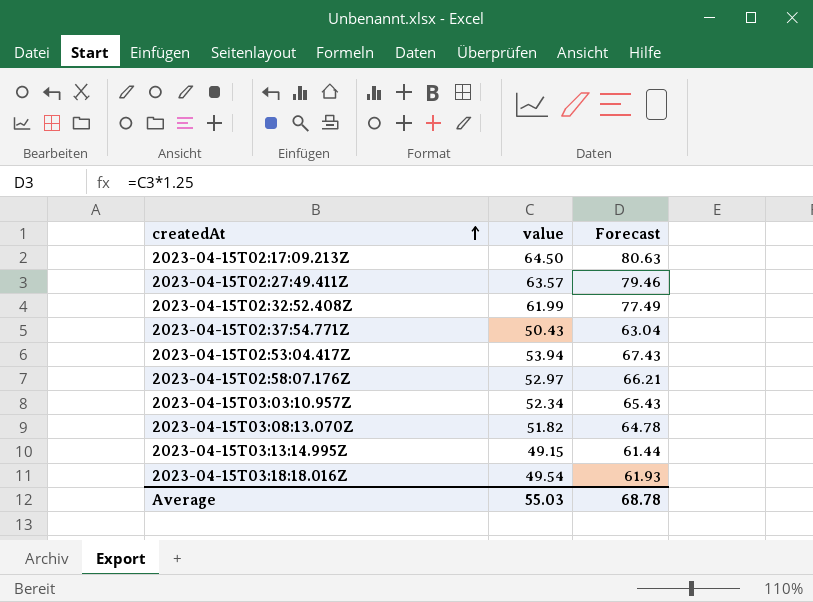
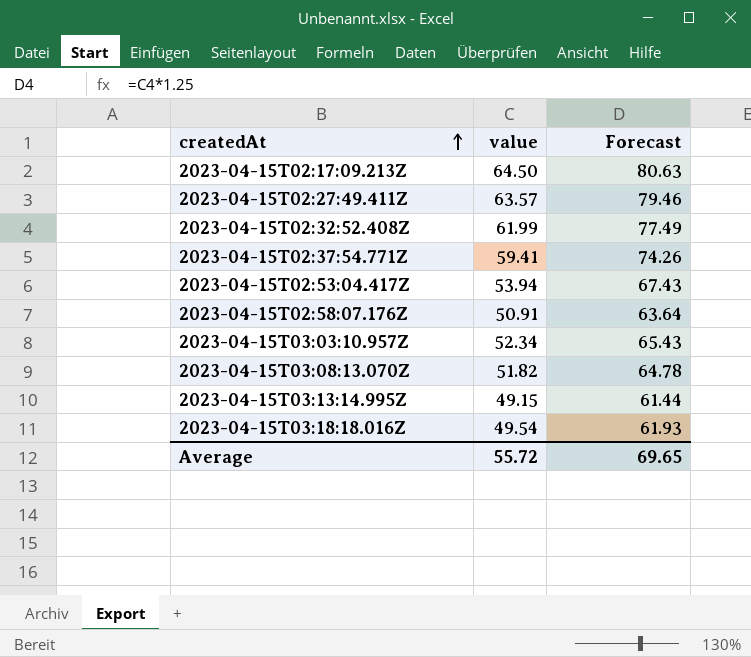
2023-04-15T02:37:54.771Z | value: 50.43 -> 59.41
2023-04-15T02:37:54.771Z | Forecast: 63.04 -> 74.26
2023-04-15T02:58:07.176Z | value: 52.97 -> 50.91
2023-04-15T02:58:07.176Z | Forecast: 66.21 -> 63.64
Average | value: 55.03 -> 55.72
Average | Forecast: 68.78 -> 69.65

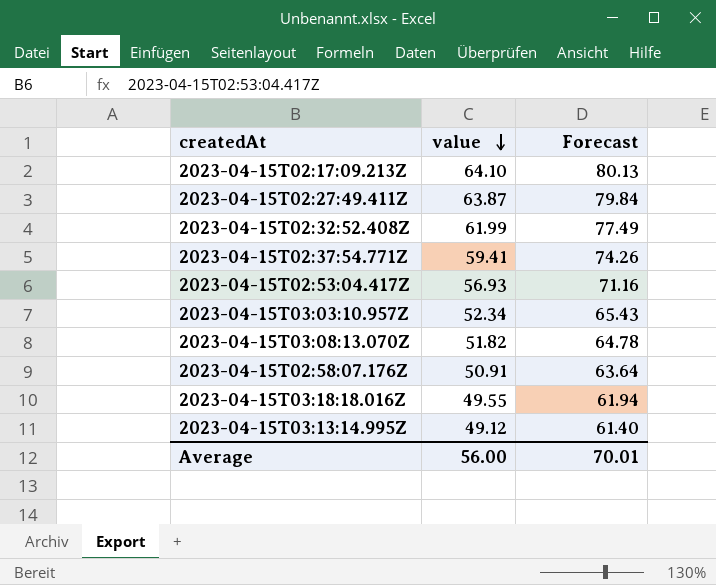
row order: createdAt ascending -> value descending
2023-04-15T02:17:09.213Z | value: 64.50 -> 64.10
2023-04-15T02:17:09.213Z | Forecast: 80.63 -> 80.13
2023-04-15T02:27:49.411Z | value: 63.57 -> 63.87
2023-04-15T02:27:49.411Z | Forecast: 79.46 -> 79.84
2023-04-15T02:53:04.417Z | value: 53.94 -> 56.93
2023-04-15T02:53:04.417Z | Forecast: 67.43 -> 71.16
2023-04-15T03:18:18.016Z | value: 49.54 -> 49.55
2023-04-15T03:18:18.016Z | Forecast: 61.93 -> 61.94
2023-04-15T03:13:14.995Z | value: 49.15 -> 49.12
2023-04-15T03:13:14.995Z | Forecast: 61.44 -> 61.40
Average | value: 55.72 -> 56.00
Average | Forecast: 69.65 -> 70.01

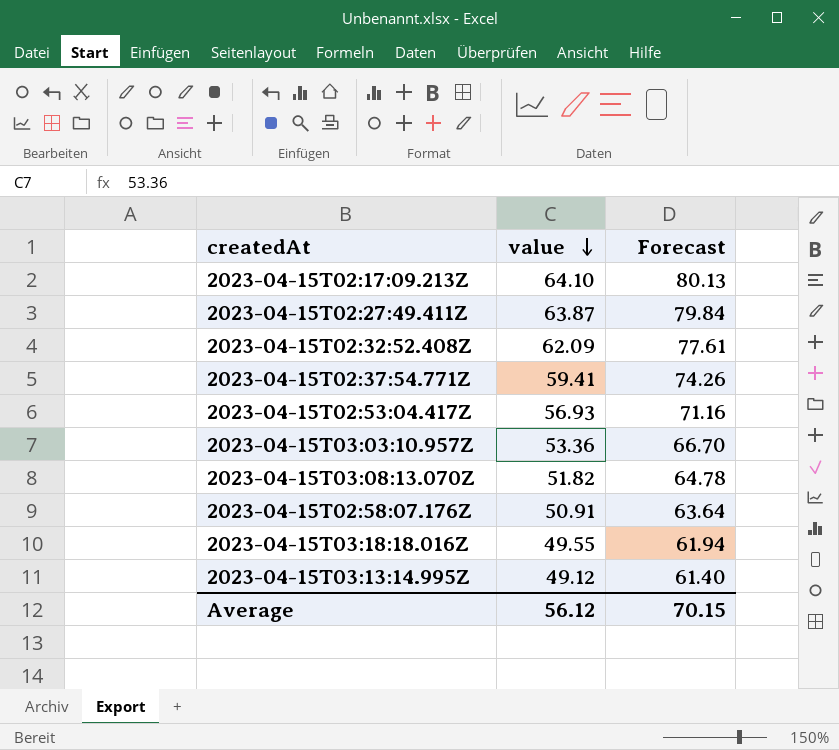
2023-04-15T02:32:52.408Z | value: 61.99 -> 62.09
2023-04-15T02:32:52.408Z | Forecast: 77.49 -> 77.61
2023-04-15T03:03:10.957Z | value: 52.34 -> 53.36
2023-04-15T03:03:10.957Z | Forecast: 65.43 -> 66.70
Average | value: 56.00 -> 56.12
Average | Forecast: 70.01 -> 70.15

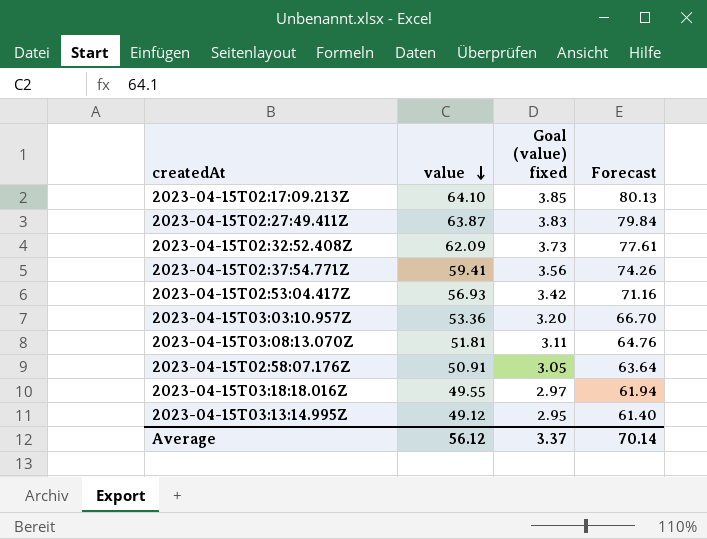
column Goal (value) fixed | formula: none -> [value] * 0.06
2023-04-15T03:08:13.070Z | value: 51.82 -> 51.81
2023-04-15T03:08:13.070Z | Forecast: 64.78 -> 64.76
Average | Forecast: 70.15 -> 70.14

